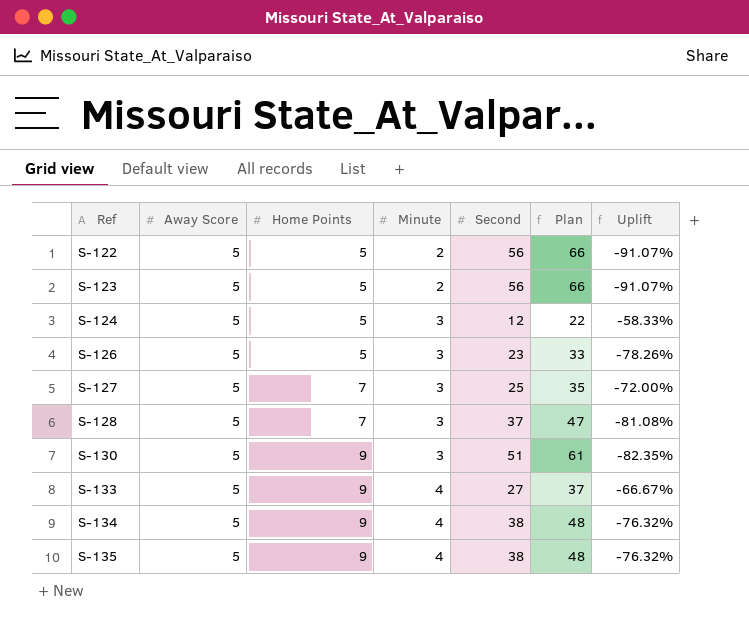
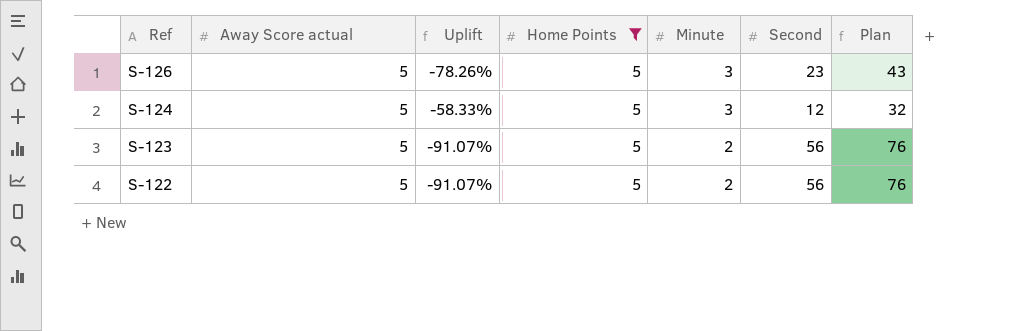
filter: none -> Home Points = 5
row order: Ref ascending -> Ref descending
column name: Away Score -> Away Score actual
column Uplift | position: 7 -> 3
column Plan | formula: [Second] + 10 -> [Second] + 20

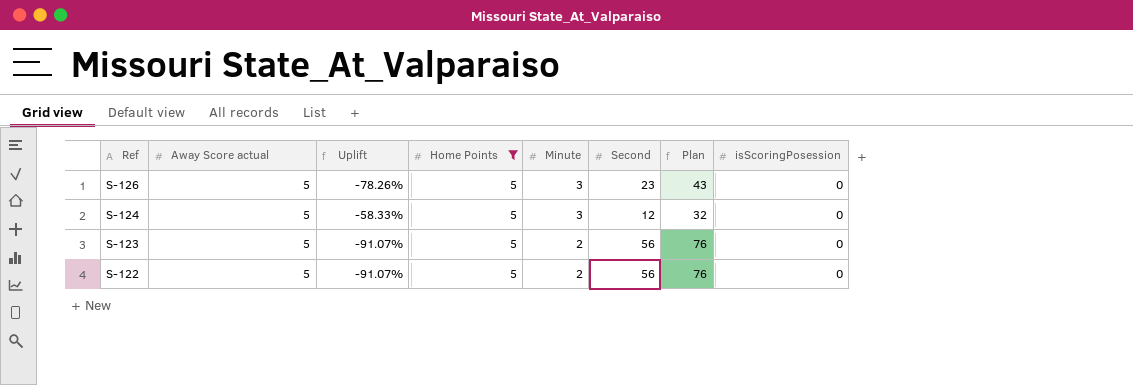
column isScoringPosession | position: none -> 8

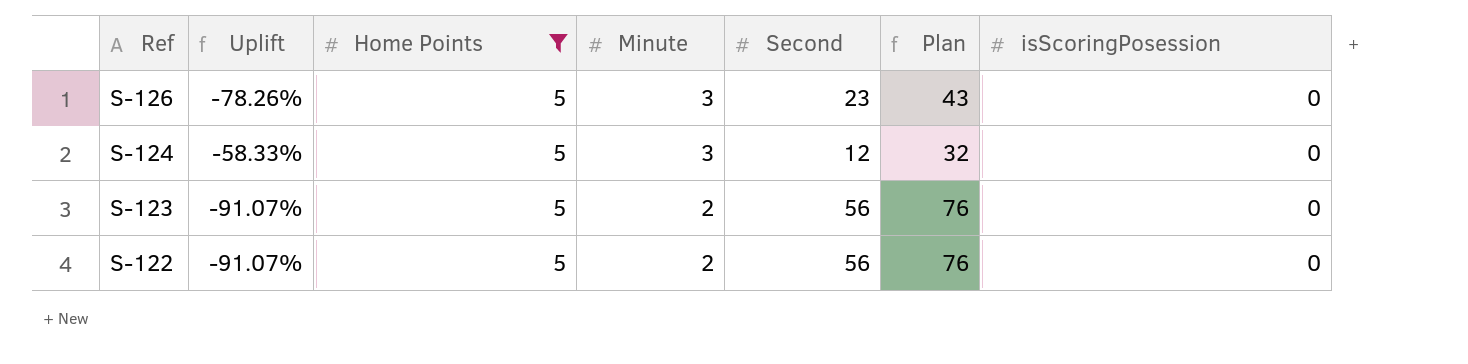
column Away Score actual | position: 2 -> none

